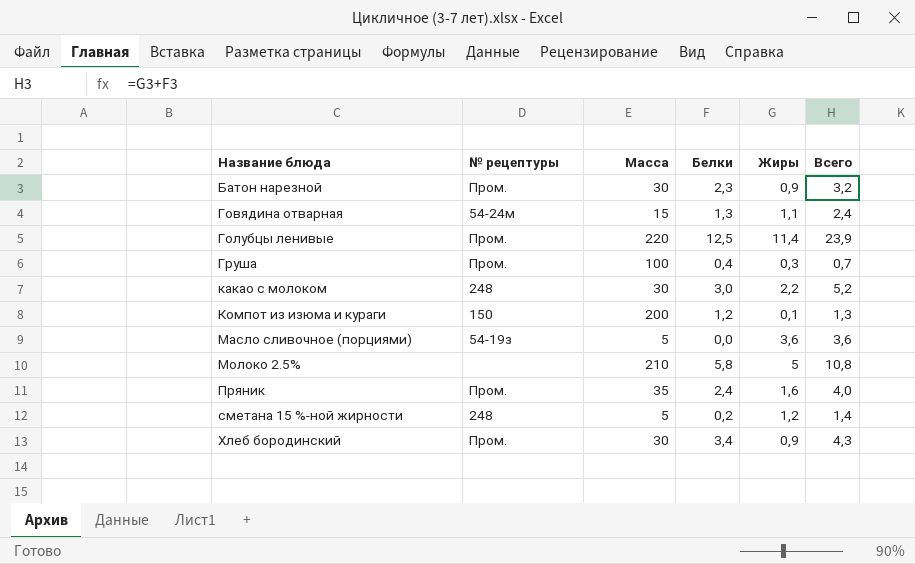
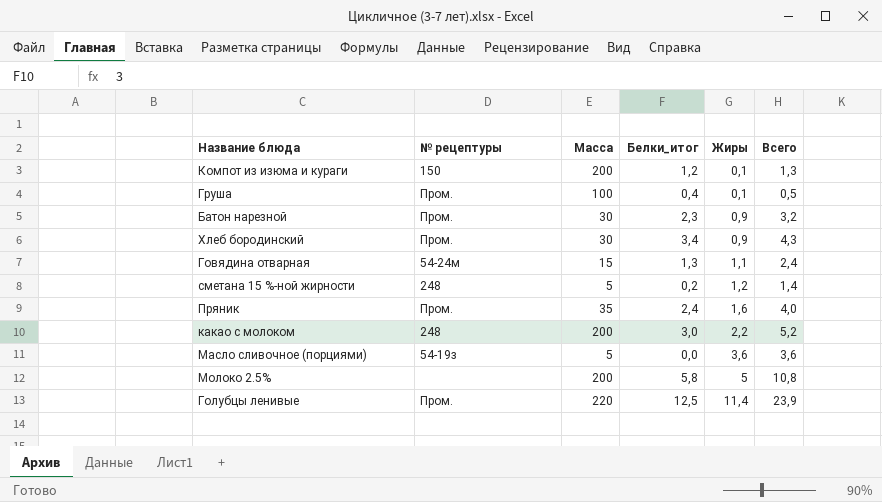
row order: Название блюда ascending -> Жиры ascending
column name: Белки -> Белки_итог
Груша | Жиры: 0,3 -> 0,1
Груша | Всего: 0,7 -> 0,5
какао с молоком | Масса: 30 -> 200
Молоко 2.5% | Масса: 210 -> 200

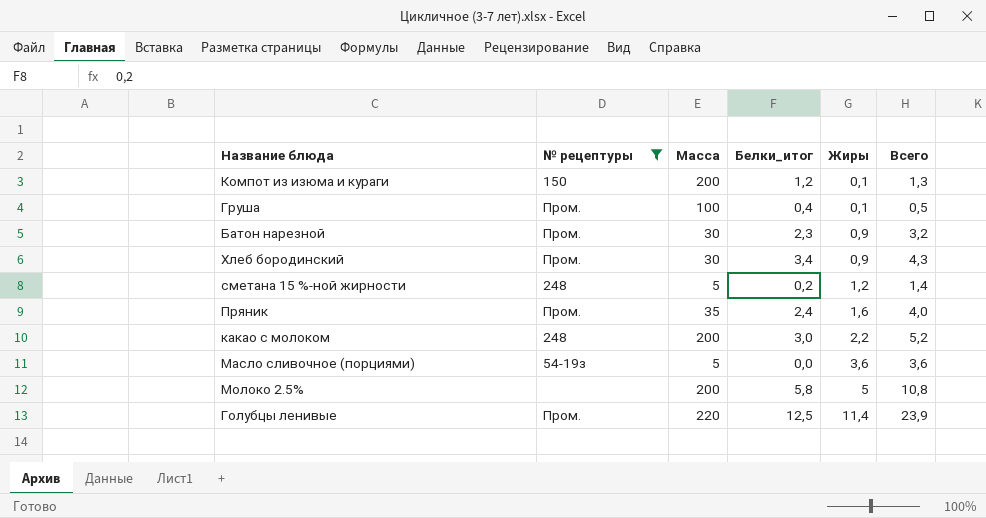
filter: none -> № рецептуры != 54-24м

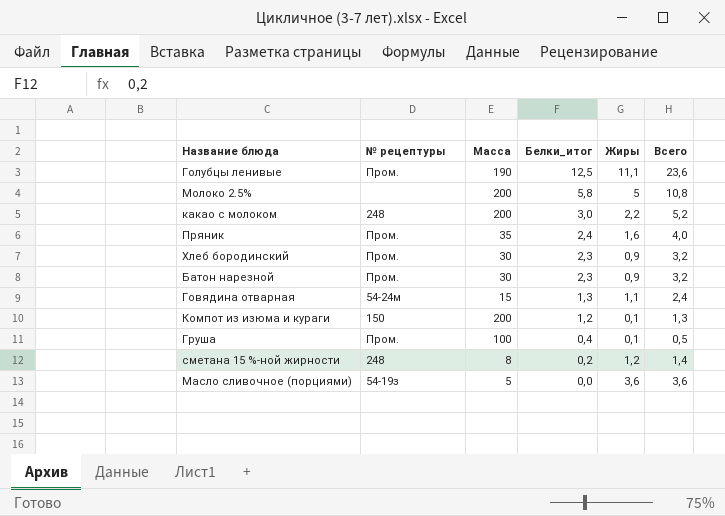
filter: № рецептуры != 54-24м -> none
row order: Жиры ascending -> Белки_итог descending
Голубцы ленивые | Масса: 220 -> 190
Голубцы ленивые | Жиры: 11,4 -> 11,1
Голубцы ленивые | Всего: 23,9 -> 23,6
Хлеб бородинский | Белки_итог: 3,4 -> 2,3
Хлеб бородинский | Всего: 4,3 -> 3,2
сметана 15 %-ной жирности | Масса: 5 -> 8

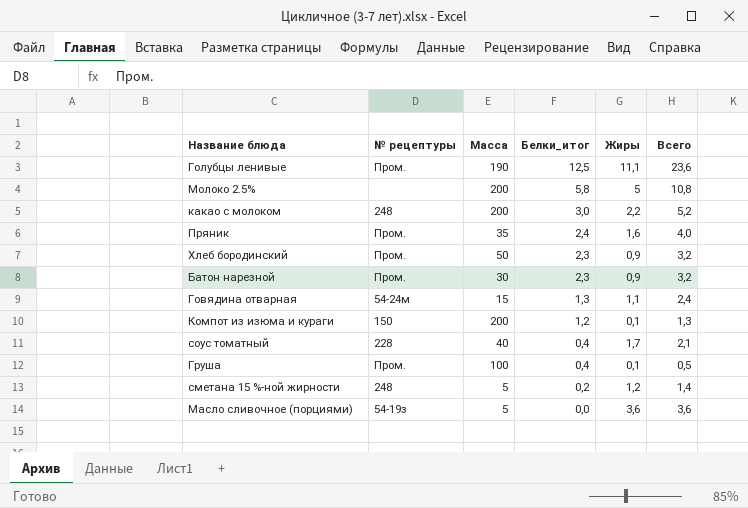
Хлеб бородинский | Масса: 30 -> 50
row соус томатный: none -> 228 | 40 | 0,4 | 1,7 | 2,1
сметана 15 %-ной жирности | Масса: 8 -> 5

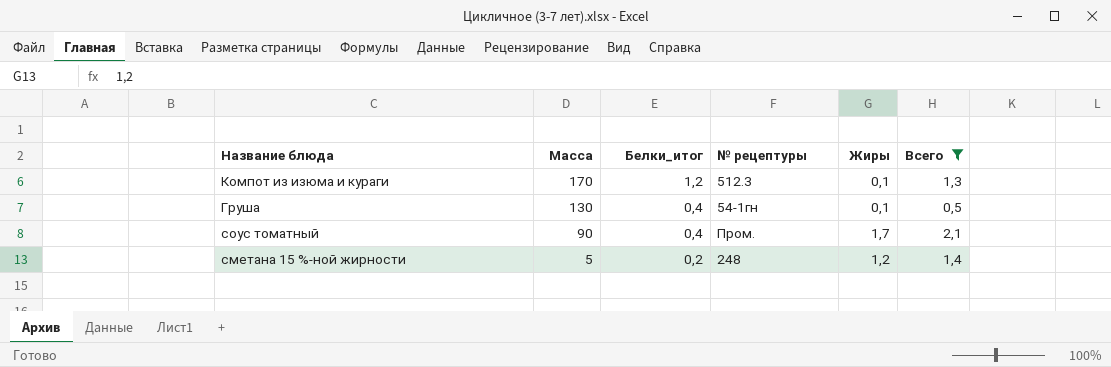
filter: none -> Всего <= 2,1
row order: Белки_итог descending -> Масса descending
column № рецептуры | position: 2 -> 4
Компот из изюма и кураги | Масса: 200 -> 170
Компот из изюма и кураги | № рецептуры: 150 -> 512.3
Груша | Масса: 100 -> 130
Груша | № рецептуры: Пром. -> 54-1гн
соус томатный | Масса: 40 -> 90
соус томатный | № рецептуры: 228 -> Пром.

